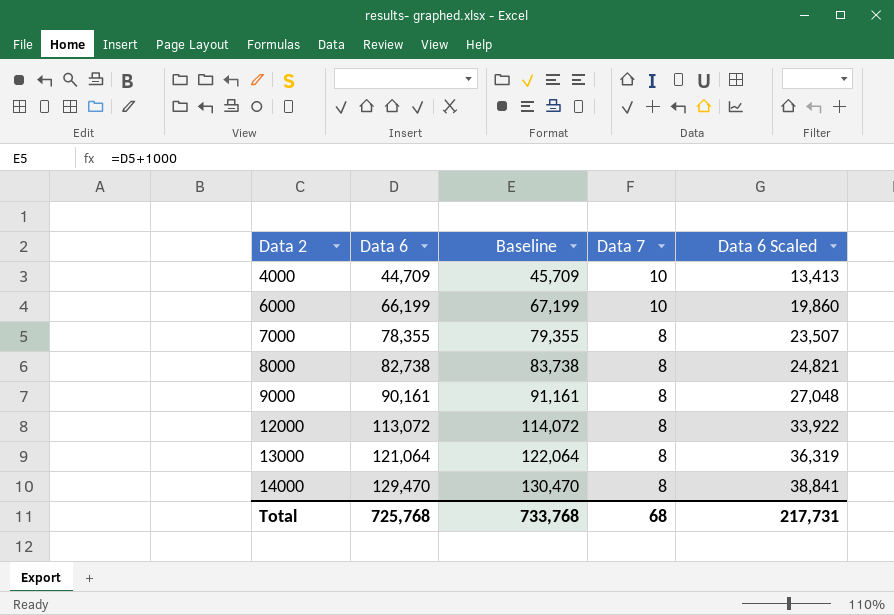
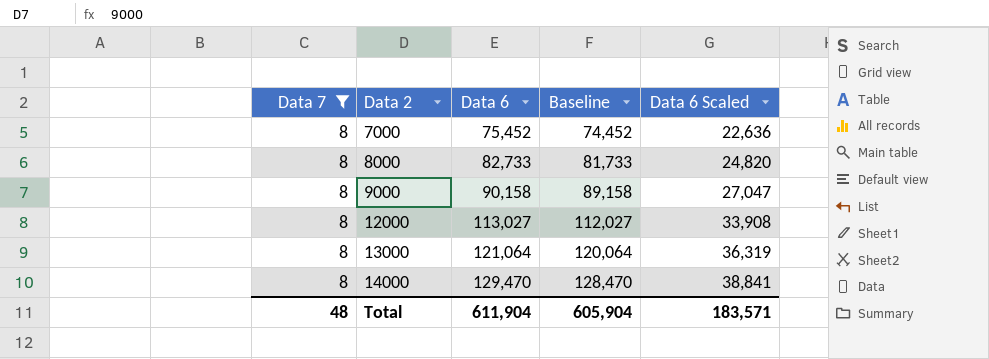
filter: none -> Data 7 = 8
column Data 7 | position: 4 -> 1
column Baseline | formula: [Data 6] + 1000 -> [Data 6] - 1000
7000 | Data 6: 78,355 -> 75,452
7000 | Data 6 Scaled: 23,507 -> 22,636
8000 | Data 6: 82,738 -> 82,733
8000 | Data 6 Scaled: 24,821 -> 24,820
9000 | Data 6: 90,161 -> 90,158
9000 | Data 6 Scaled: 27,048 -> 27,047
12000 | Data 6: 113,072 -> 113,027
12000 | Data 6 Scaled: 33,922 -> 33,908
Total | Data 7: 68 -> 48
Total | Data 6: 725,768 -> 611,904
Total | Baseline: 733,768 -> 605,904
Total | Data 6 Scaled: 217,731 -> 183,571

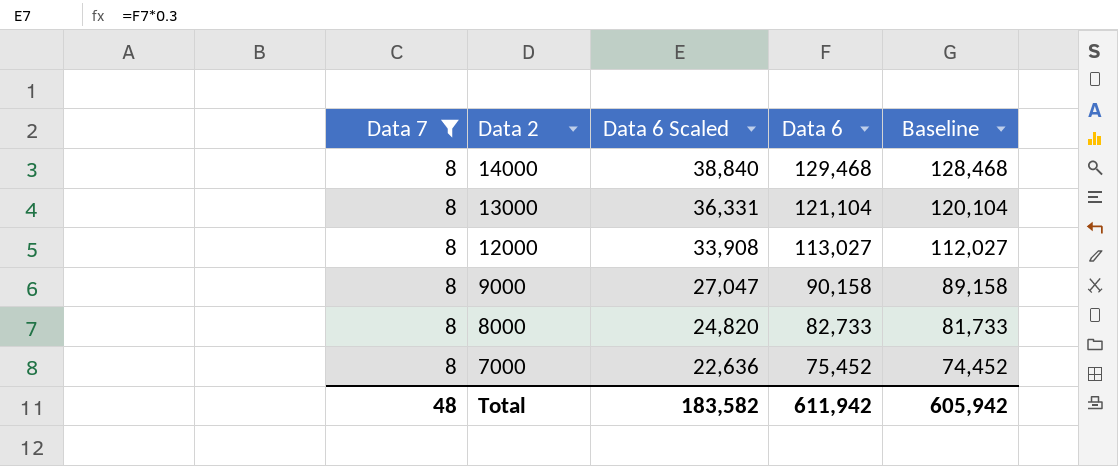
row order: Data 2 ascending -> Data 2 descending
column Data 6 Scaled | position: 5 -> 3
14000 | Data 6 Scaled: 38,841 -> 38,840
14000 | Data 6: 129,470 -> 129,468
14000 | Baseline: 128,470 -> 128,468
13000 | Data 6 Scaled: 36,319 -> 36,331
13000 | Data 6: 121,064 -> 121,104
13000 | Baseline: 120,064 -> 120,104
Total | Data 6 Scaled: 183,571 -> 183,582
Total | Data 6: 611,904 -> 611,942
Total | Baseline: 605,904 -> 605,942

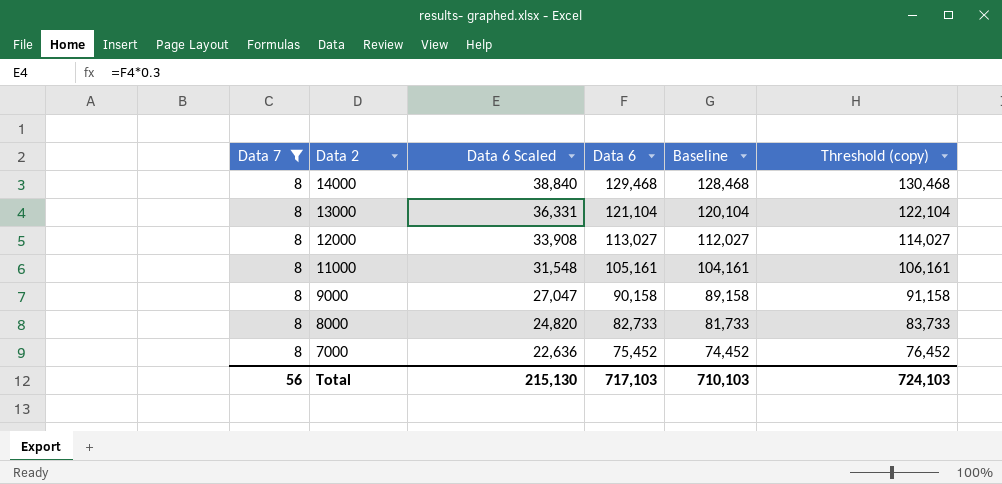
column Threshold (copy) | formula: none -> [Data 6] + 1000
row 11000: none -> 8 | 31,548 | 105,161 | 104,161 | 106,161
Total | Data 7: 48 -> 56
Total | Data 6 Scaled: 183,582 -> 215,130
Total | Data 6: 611,942 -> 717,103
Total | Baseline: 605,942 -> 710,103

